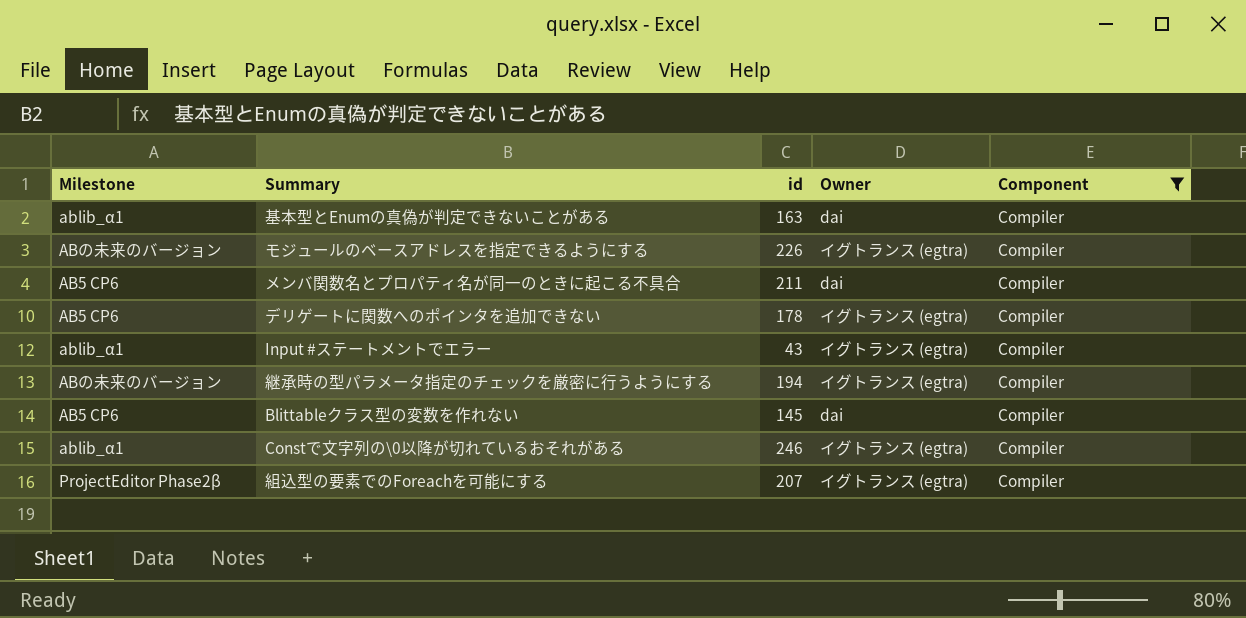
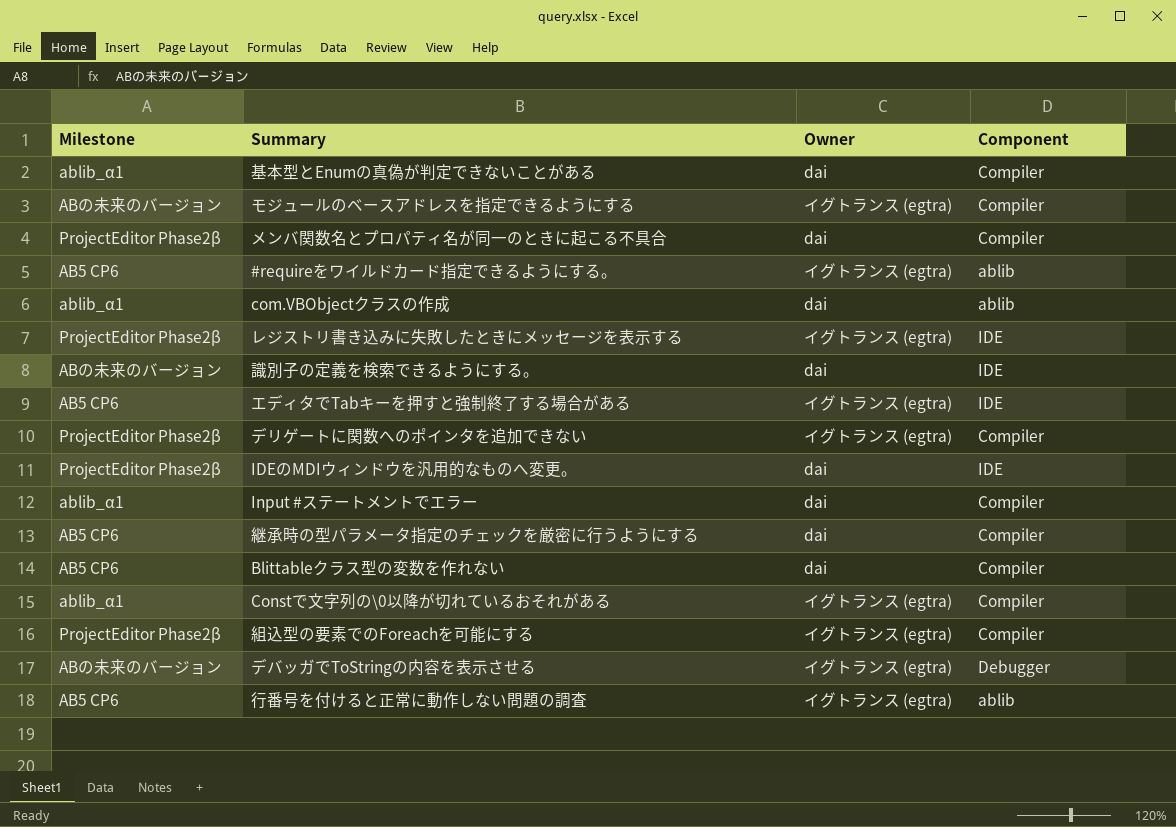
filter: Component = Compiler -> none
column id | position: 3 -> none
メンバ関数名とプロパティ名が同一のときに起こる不具合 | Milestone: AB5 CP6 -> ProjectEditor Phase2β
デリゲートに関数へのポインタを追加できない | Milestone: AB5 CP6 -> ProjectEditor Phase2β
Input #ステートメントでエラー | Owner: イグトランス (egtra) -> dai
継承時の型パラメータ指定のチェックを厳密に行うようにする | Milestone: ABの未来のバージョン -> AB5 CP6
継承時の型パラメータ指定のチェックを厳密に行うようにする | Owner: イグトランス (egtra) -> dai

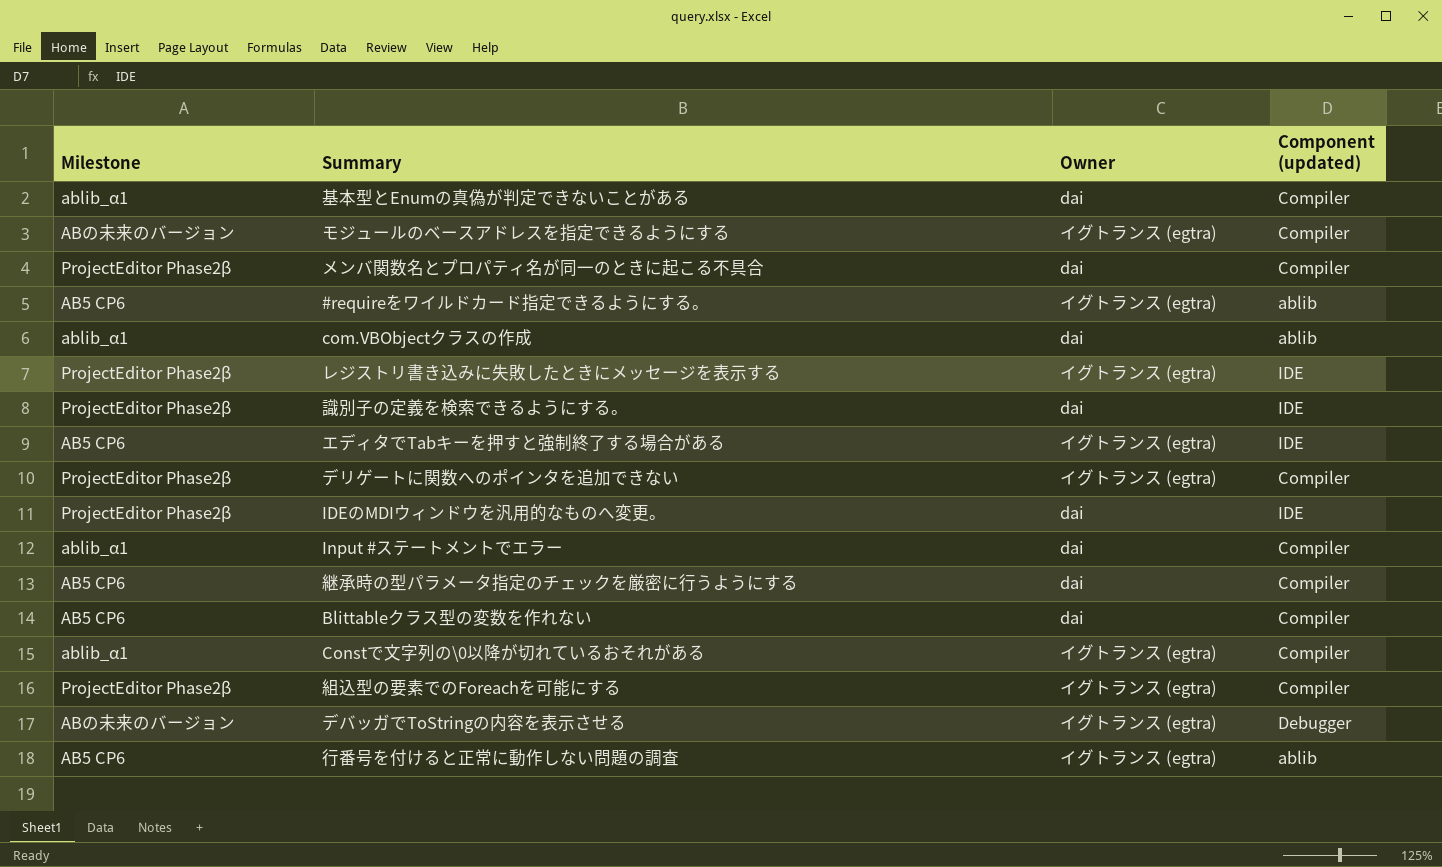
column name: Component -> Component (updated)
識別子の定義を検索できるようにする。 | Milestone: ABの未来のバージョン -> ProjectEditor Phase2β

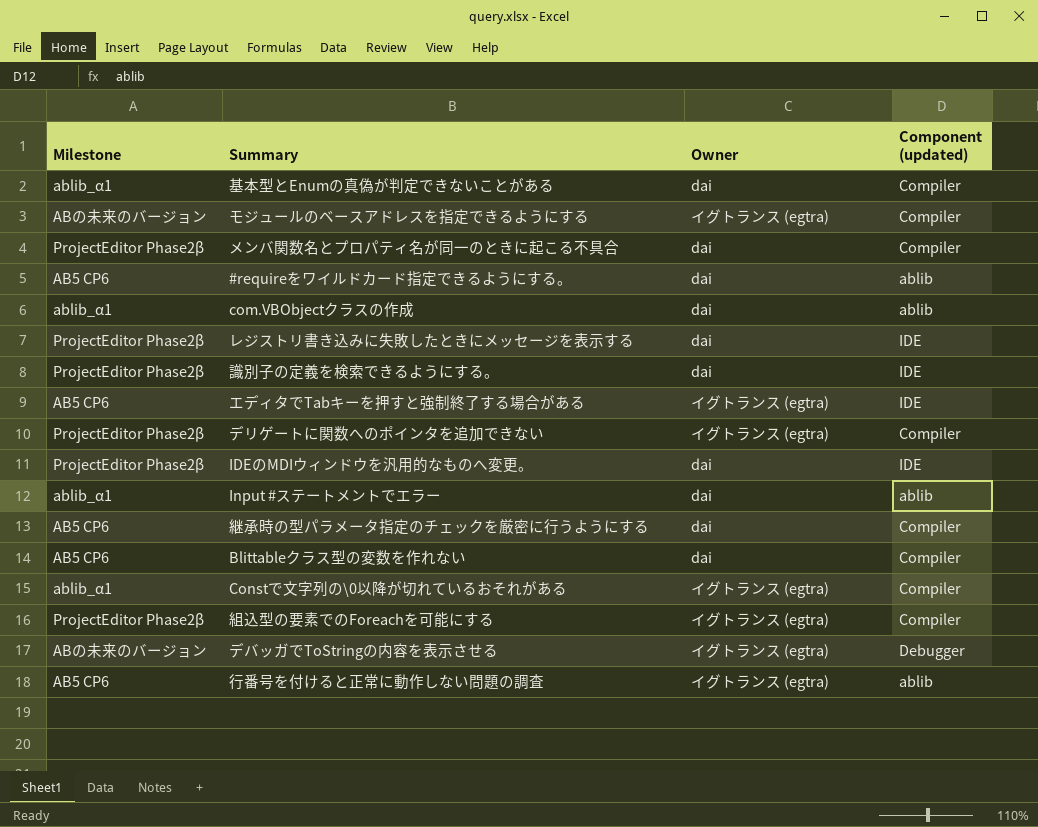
#requireをワイルドカード指定できるようにする。 | Owner: イグトランス (egtra) -> dai
レジストリ書き込みに失敗したときにメッセージを表示する | Owner: イグトランス (egtra) -> dai
Input #ステートメントでエラー | Component (updated): Compiler -> ablib

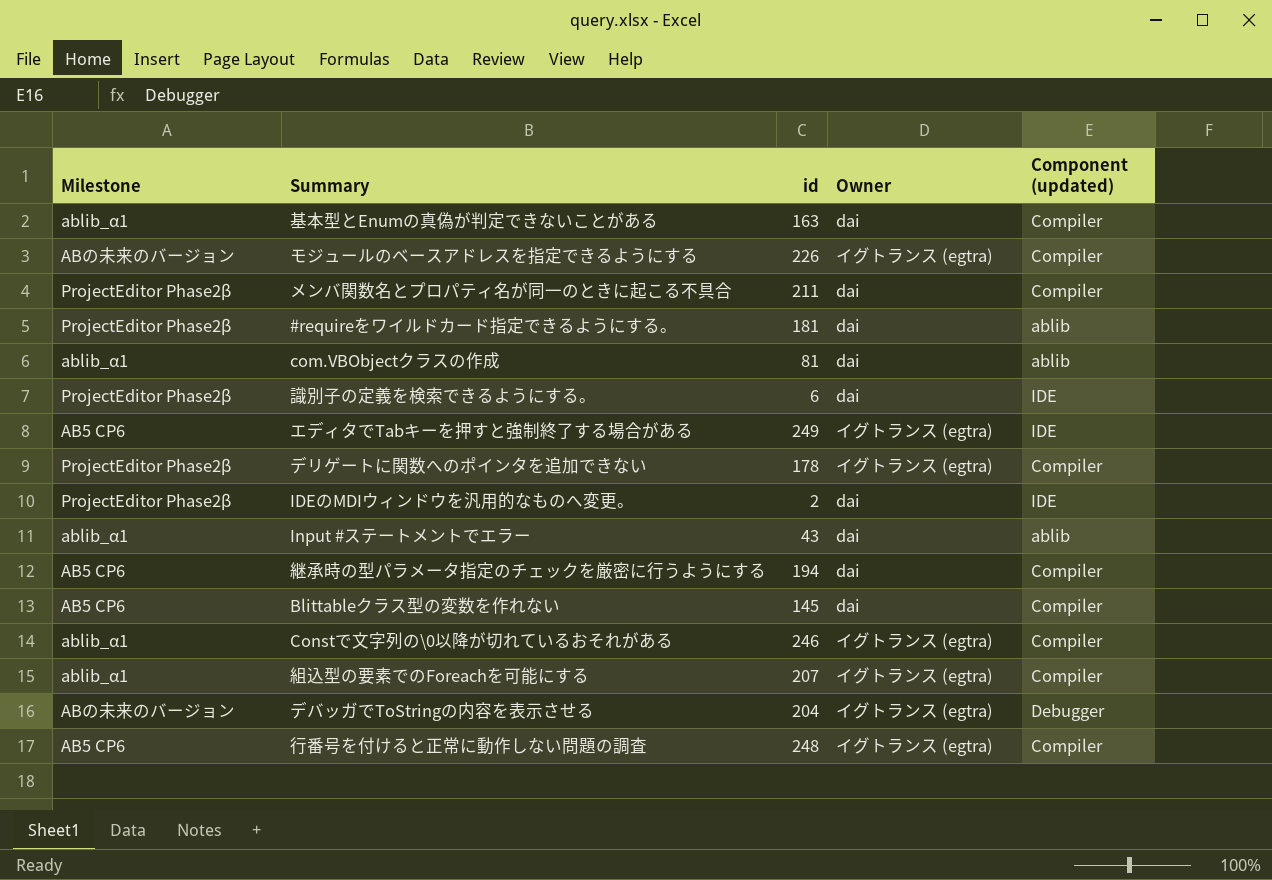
column id | position: none -> 3
row レジストリ書き込みに失敗したときにメッセージを表示する: ProjectEditor Phase2β | dai | IDE -> none
#requireをワイルドカード指定できるようにする。 | Milestone: AB5 CP6 -> ProjectEditor Phase2β
組込型の要素でのForeachを可能にする | Milestone: ProjectEditor Phase2β -> ablib_α1
行番号を付けると正常に動作しない問題の調査 | Component (updated): ablib -> Compiler

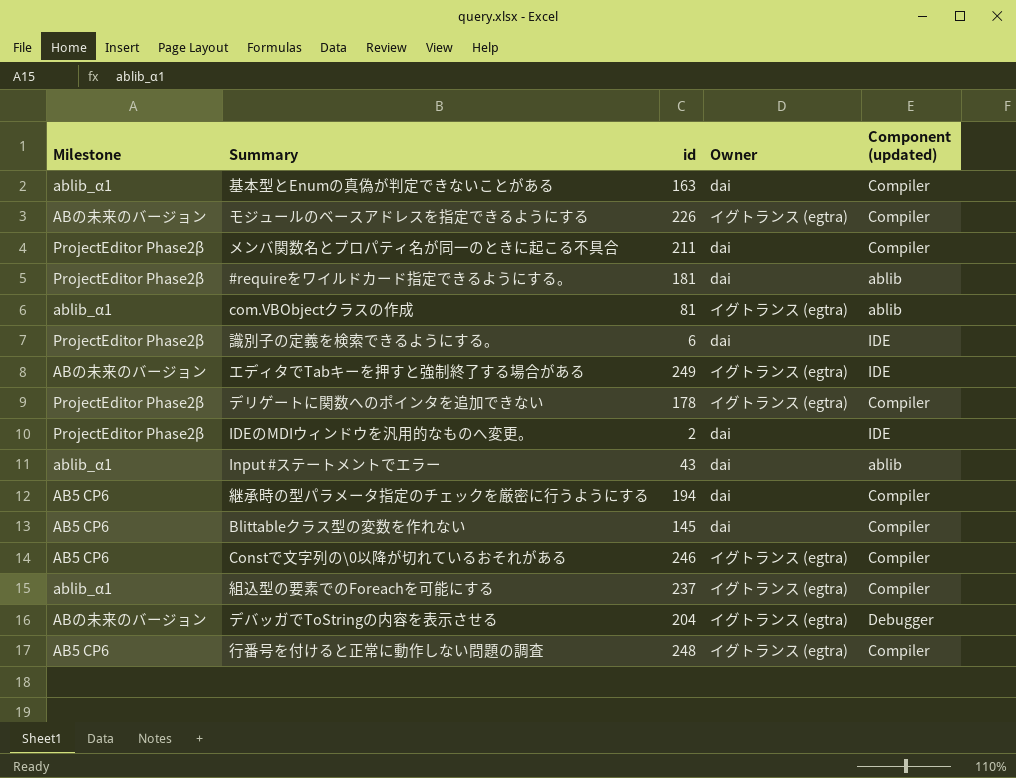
com.VBObjectクラスの作成 | Owner: dai -> イグトランス (egtra)
エディタでTabキーを押すと強制終了する場合がある | Milestone: AB5 CP6 -> ABの未来のバージョン
Constで文字列の\0以降が切れているおそれがある | Milestone: ablib_α1 -> AB5 CP6
組込型の要素でのForeachを可能にする | id: 207 -> 237

